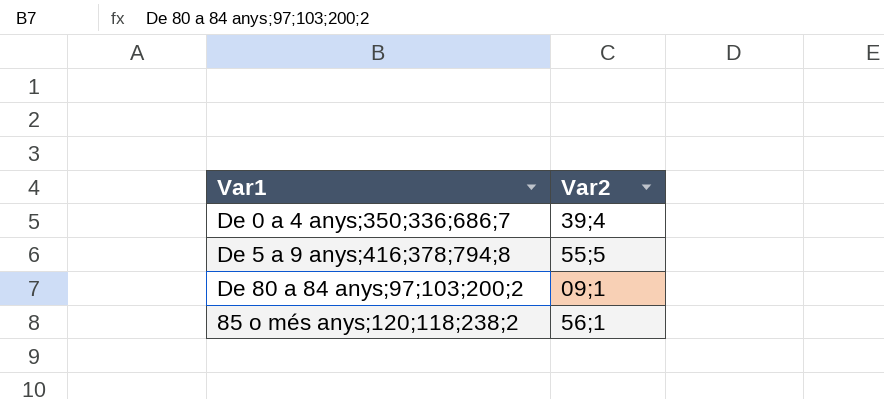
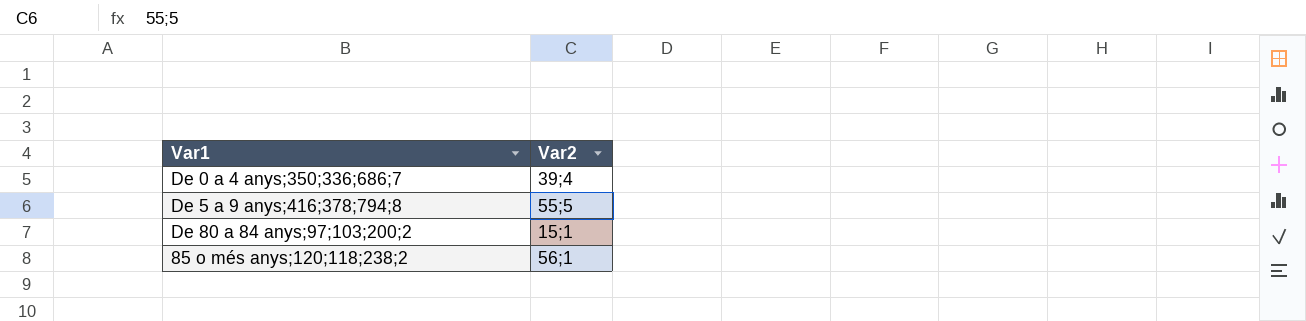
De 80 a 84 anys;97;103;200;2 | Var2: 09;1 -> 15;1

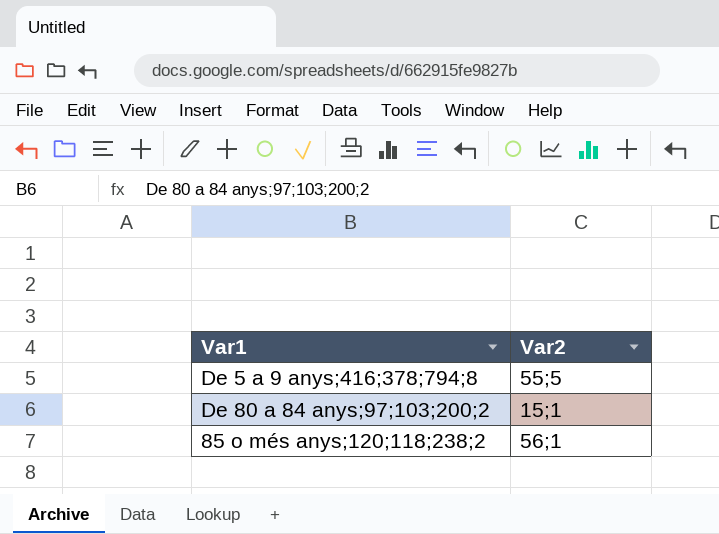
row De 0 a 4 anys;350;336;686;7: 39;4 -> none

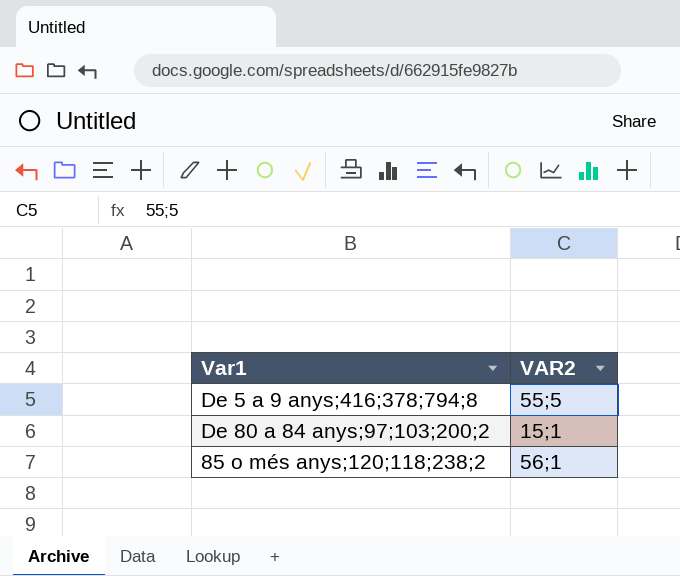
column name: Var2 -> VAR2

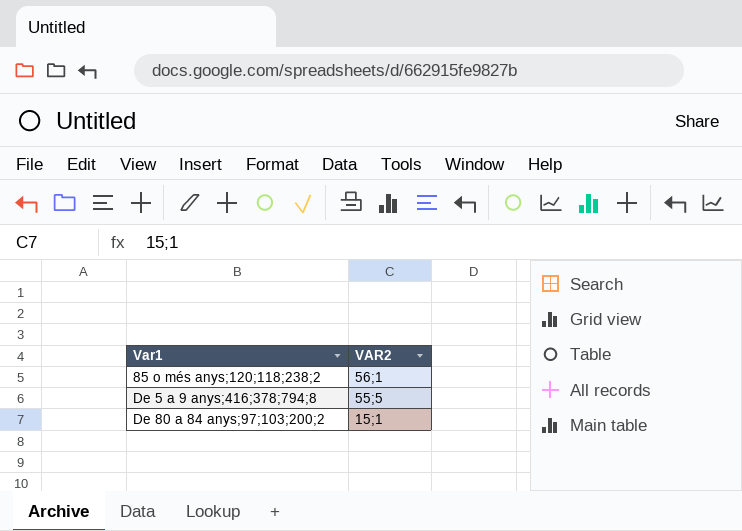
row order: none -> Var1 ascending

